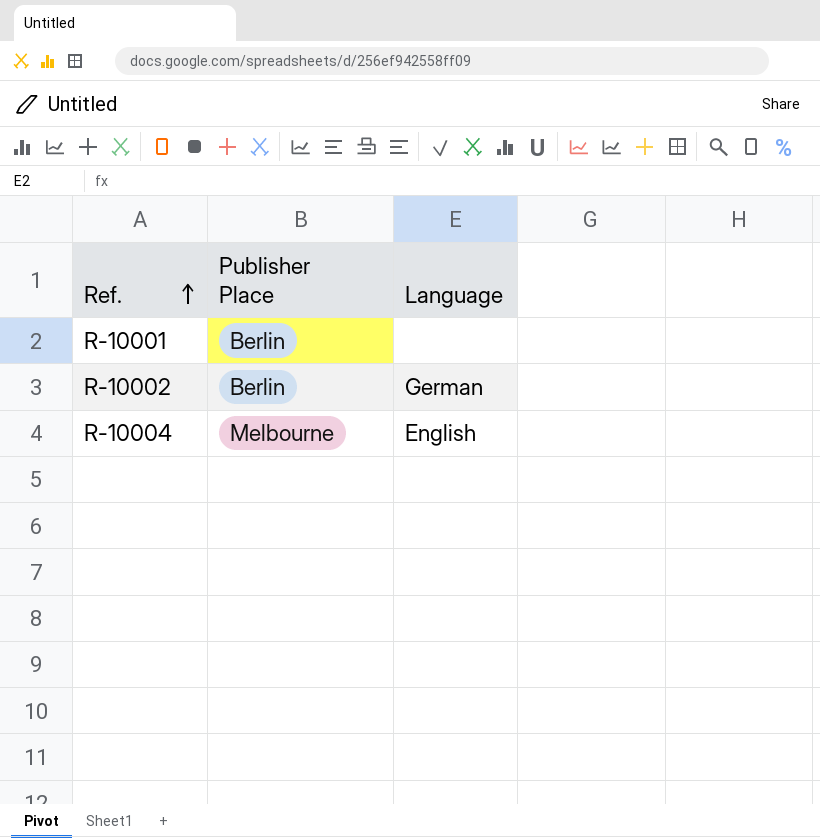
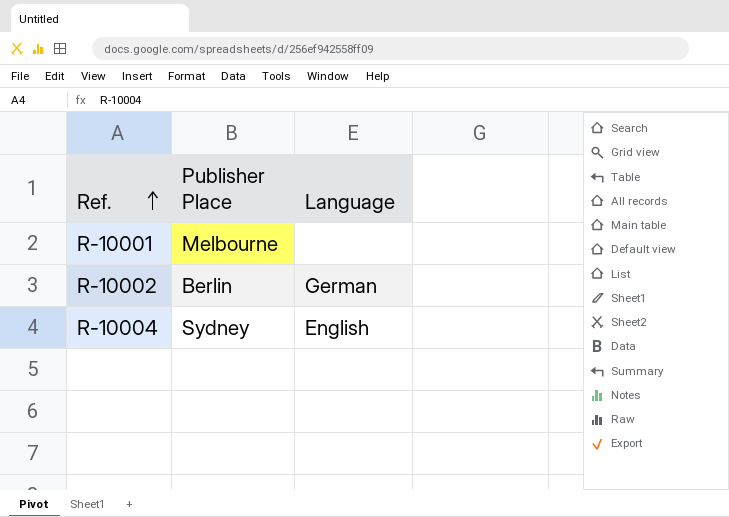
R-10001 | Publisher Place: Berlin -> Melbourne
R-10004 | Publisher Place: Melbourne -> Sydney

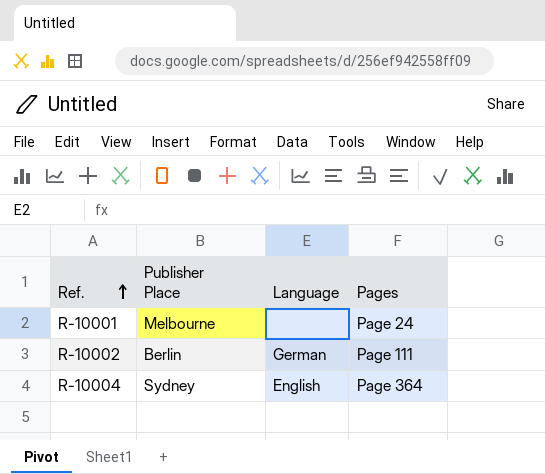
column Pages | position: none -> 4

